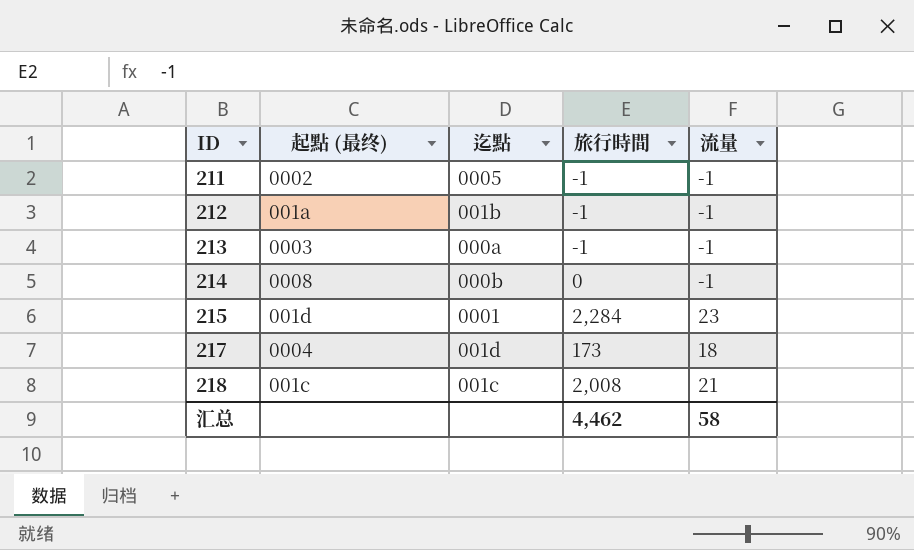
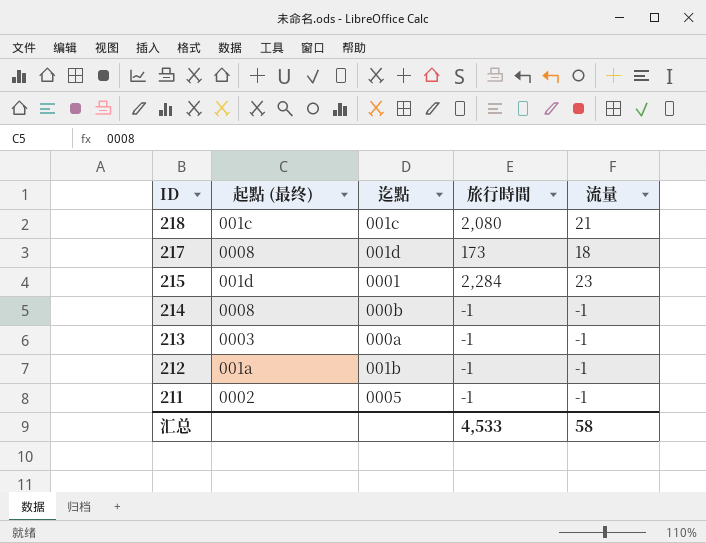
row order: ID ascending -> ID descending
218 | 旅行時間: 2,008 -> 2,080
217 | 起點 (最终): 0004 -> 0008
214 | 旅行時間: 0 -> -1
汇总 | 旅行時間: 4,462 -> 4,533

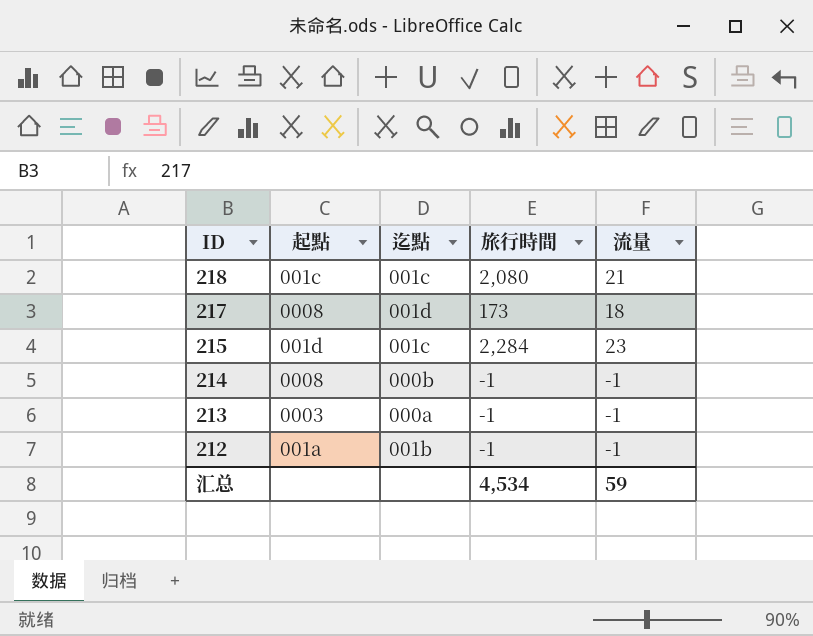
column name: 起點 (最终) -> 起點
row 211: 0002 | 0005 | -1 | -1 -> none
215 | 迄點: 0001 -> 001c
汇总 | 旅行時間: 4,533 -> 4,534
汇总 | 流量: 58 -> 59

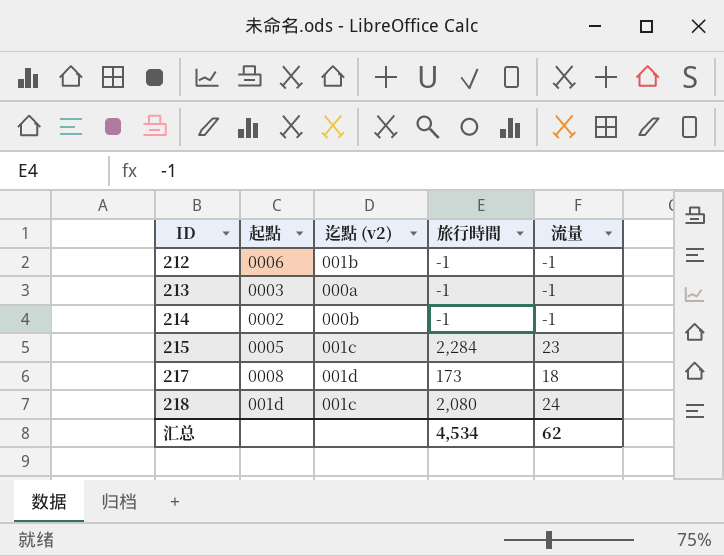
row order: ID descending -> ID ascending
column name: 迄點 -> 迄點 (v2)
212 | 起點: 001a -> 0006
214 | 起點: 0008 -> 0002
215 | 起點: 001d -> 0005
218 | 起點: 001c -> 001d
218 | 流量: 21 -> 24
汇总 | 流量: 59 -> 62

